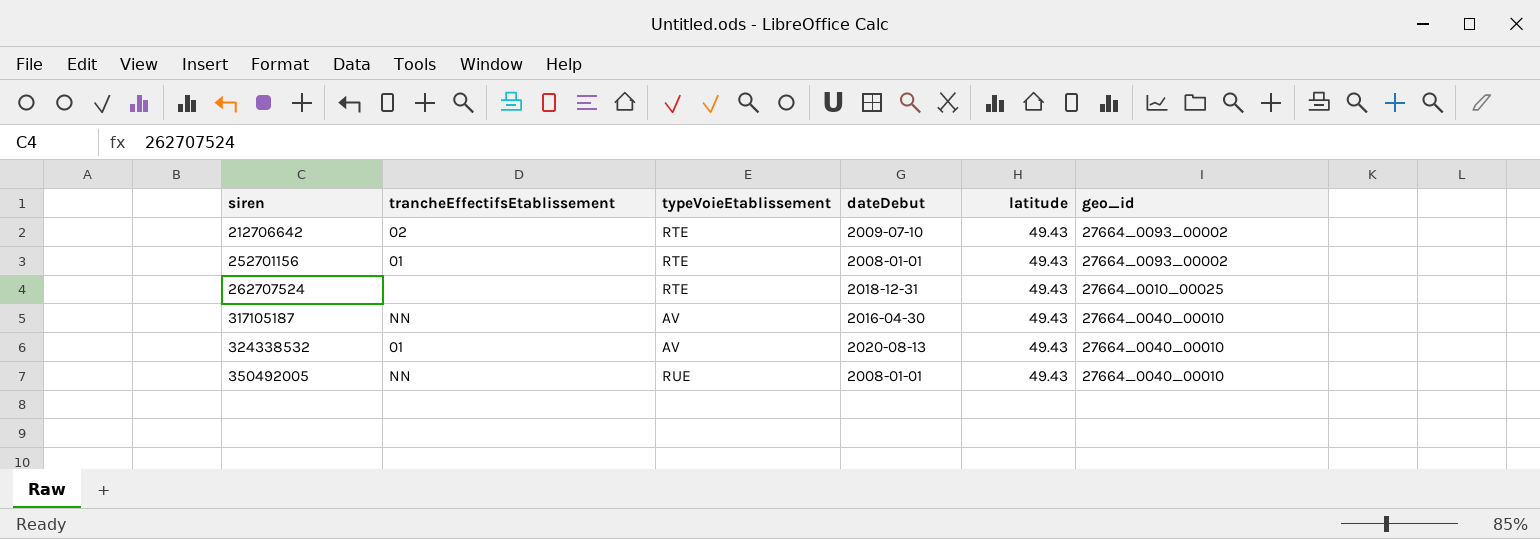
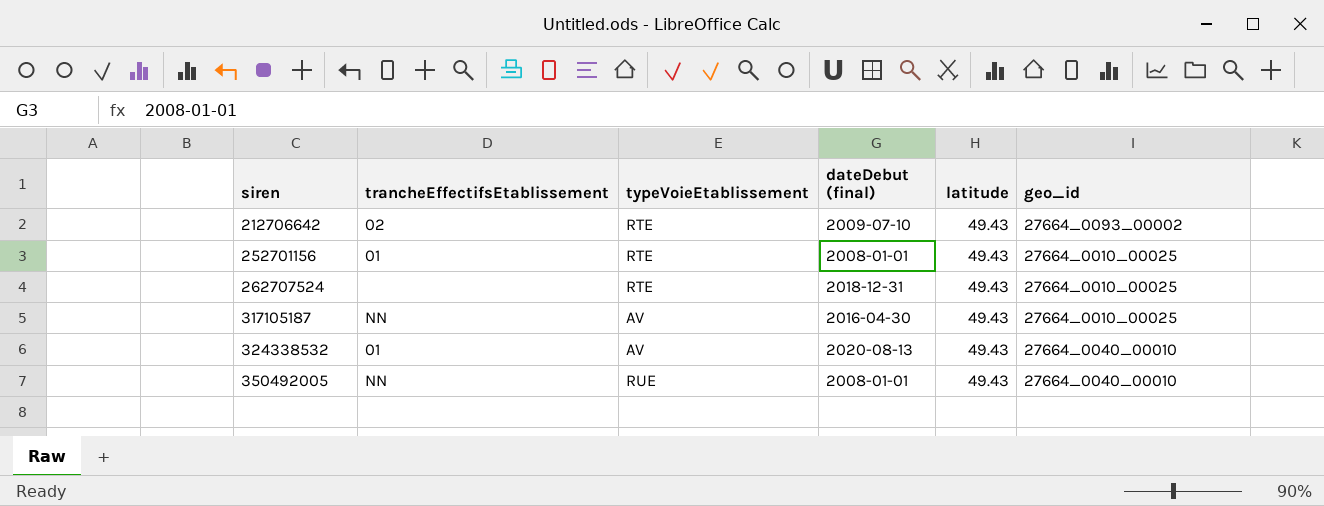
column name: dateDebut -> dateDebut (final)
252701156 | geo_id: 27664_0093_00002 -> 27664_0010_00025
317105187 | geo_id: 27664_0040_00010 -> 27664_0010_00025

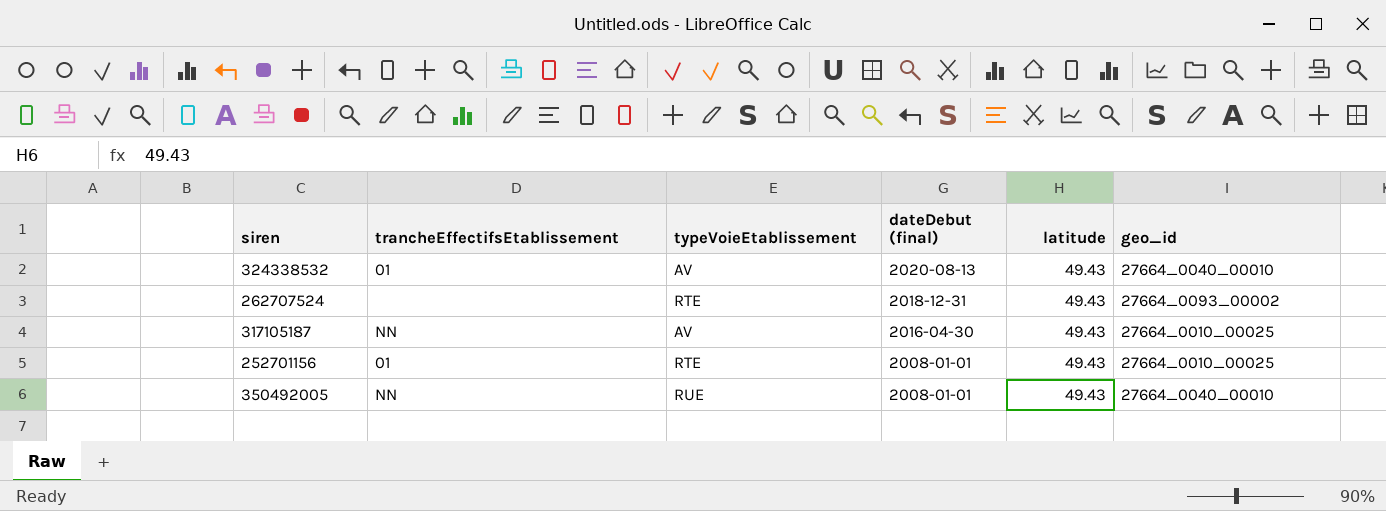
row order: siren ascending -> dateDebut (final) descending
row 212706642: 02 | RTE | 2009-07-10 | 49.43 | 27664_0093_00002 -> none
262707524 | geo_id: 27664_0010_00025 -> 27664_0093_00002

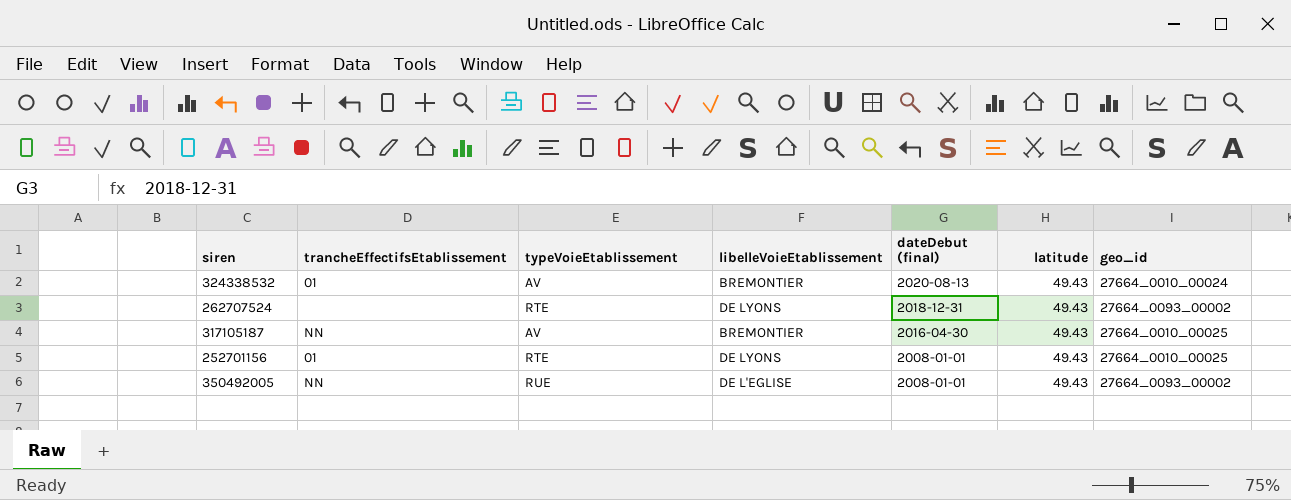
column libelleVoieEtablissement | position: none -> 4
324338532 | geo_id: 27664_0040_00010 -> 27664_0010_00024
350492005 | geo_id: 27664_0040_00010 -> 27664_0093_00002

